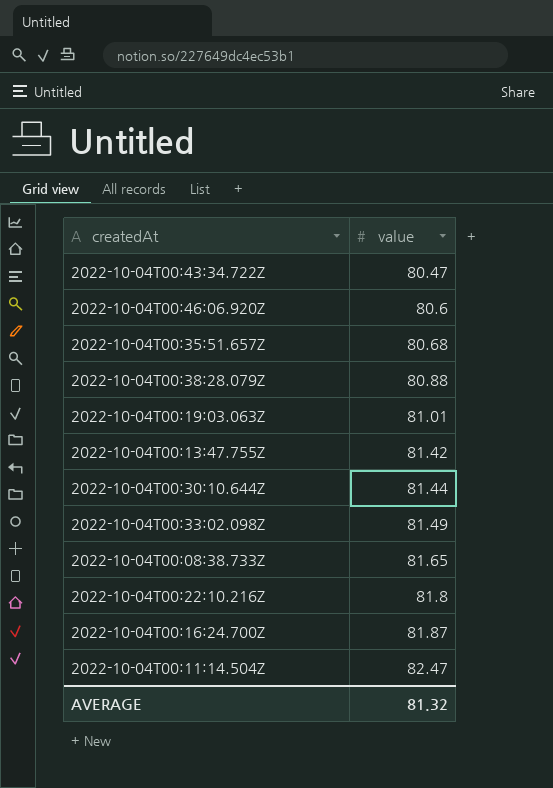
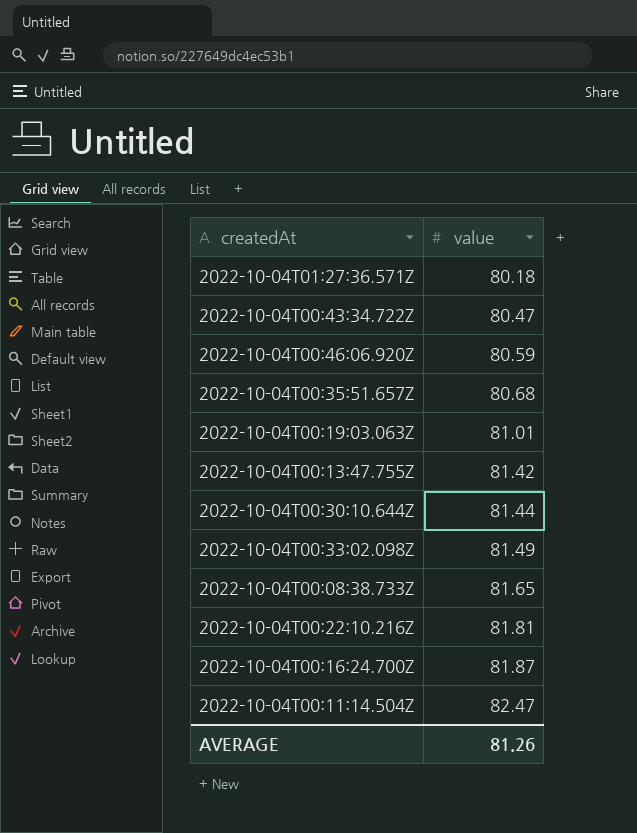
row 2022-10-04T00:38:28.079Z: 80.88 -> none
row 2022-10-04T01:27:36.571Z: none -> 80.18
2022-10-04T00:46:06.920Z | value: 80.6 -> 80.59
2022-10-04T00:22:10.216Z | value: 81.8 -> 81.81
AVERAGE | value: 81.32 -> 81.26

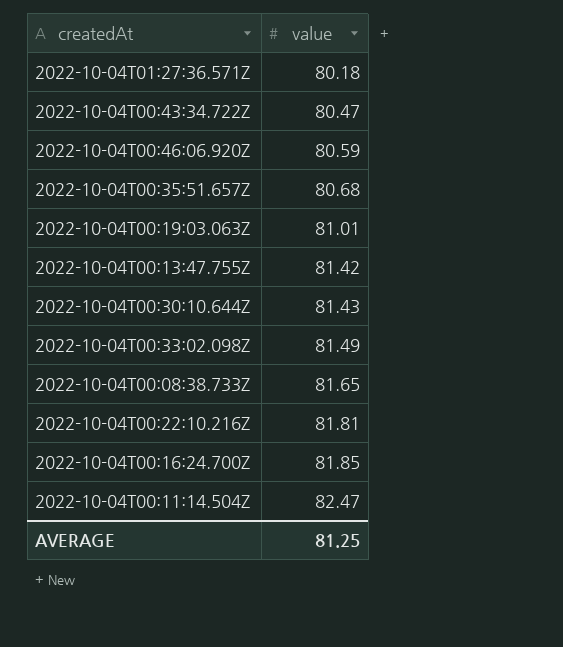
2022-10-04T00:30:10.644Z | value: 81.44 -> 81.43
2022-10-04T00:16:24.700Z | value: 81.87 -> 81.85
AVERAGE | value: 81.26 -> 81.25

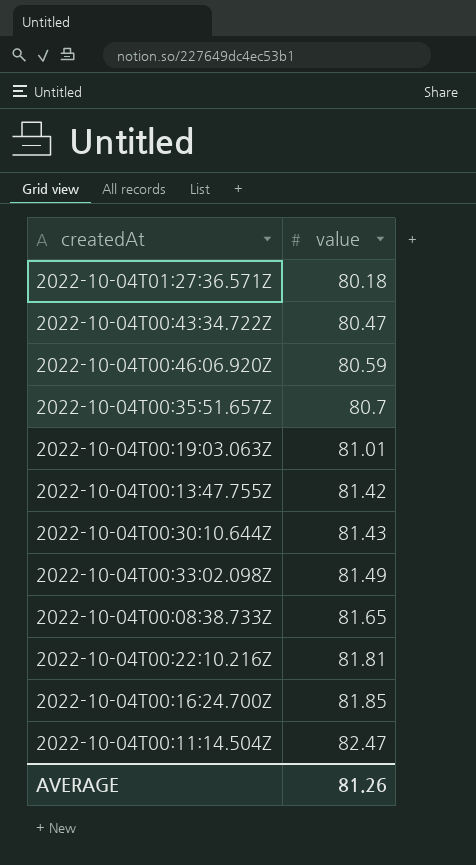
2022-10-04T00:35:51.657Z | value: 80.68 -> 80.7
AVERAGE | value: 81.25 -> 81.26

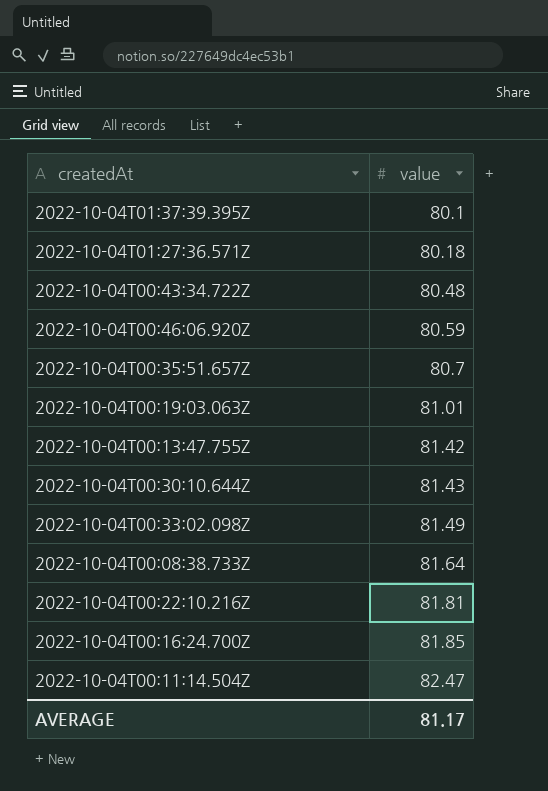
row 2022-10-04T01:37:39.395Z: none -> 80.1
2022-10-04T00:43:34.722Z | value: 80.47 -> 80.48
2022-10-04T00:08:38.733Z | value: 81.65 -> 81.64
AVERAGE | value: 81.26 -> 81.17

